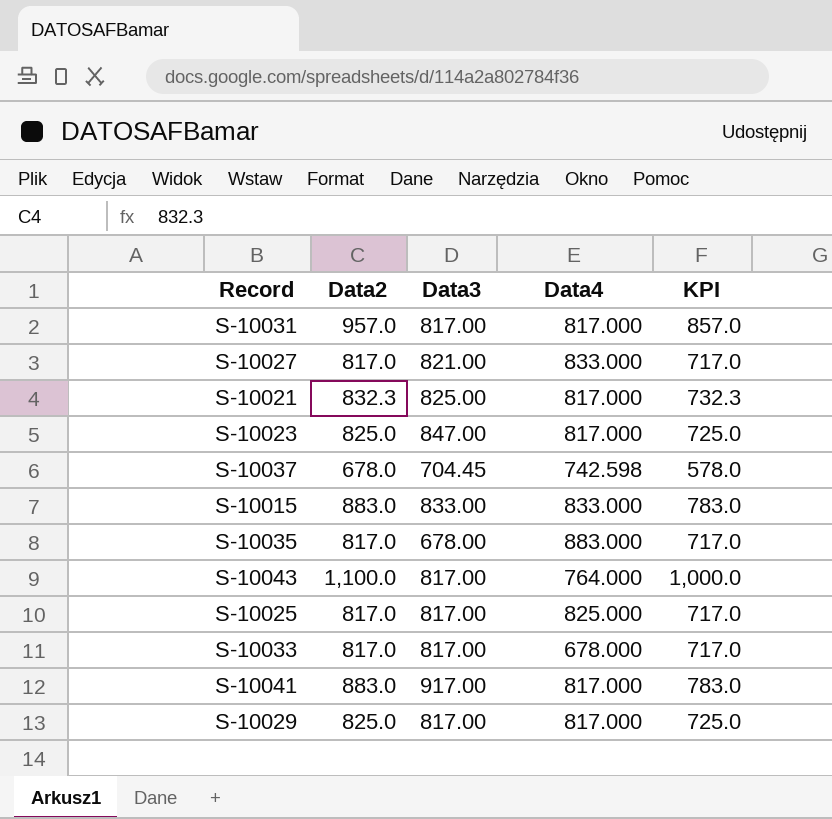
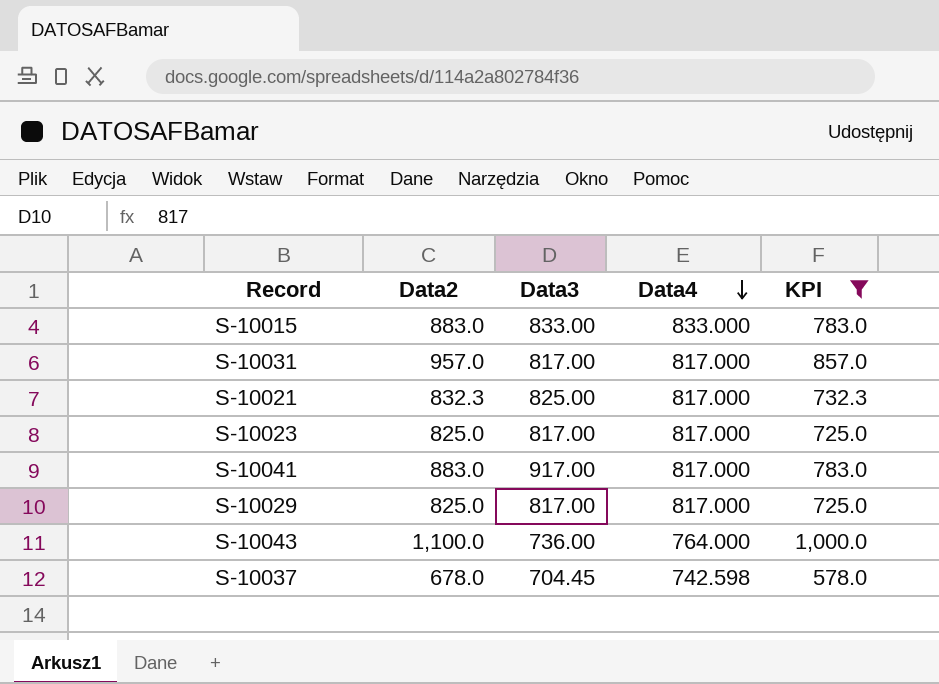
filter: none -> KPI != 717.0
row order: none -> Data4 descending
S-10023 | Data3: 847.00 -> 817.00
S-10043 | Data3: 817.00 -> 736.00

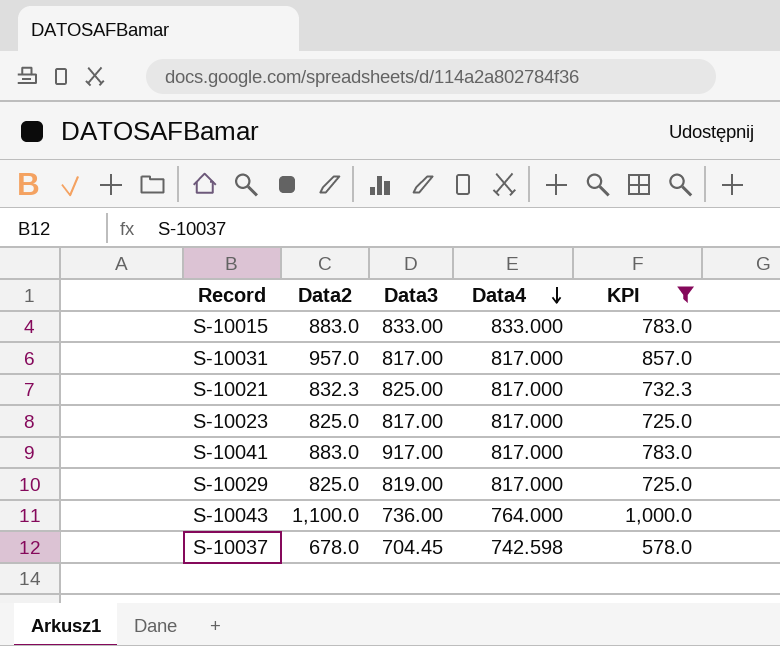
S-10029 | Data3: 817.00 -> 819.00

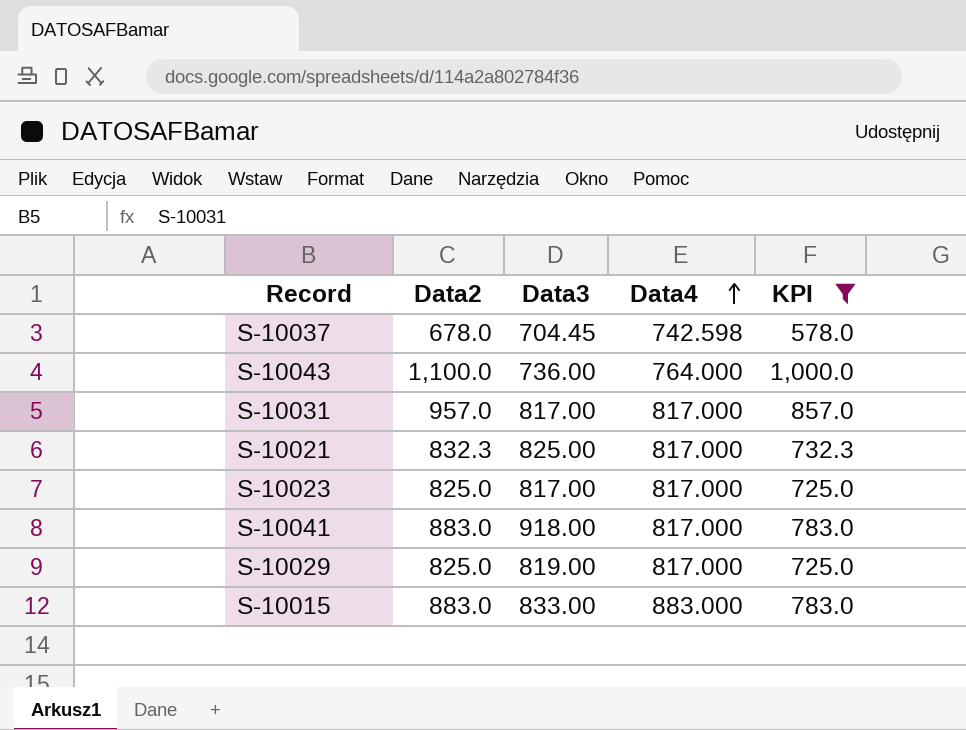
row order: Data4 descending -> Data4 ascending
S-10041 | Data3: 917.00 -> 918.00
S-10015 | Data4: 833.000 -> 883.000

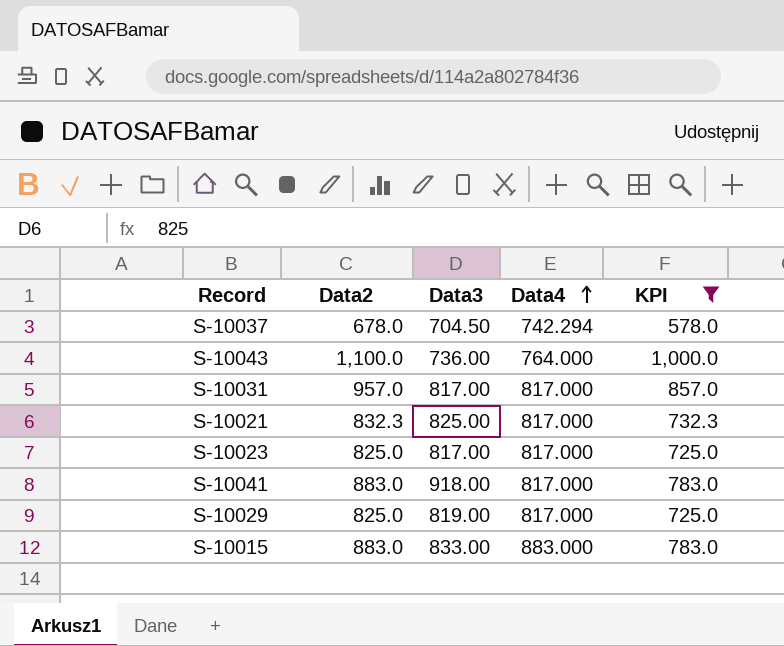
S-10037 | Data3: 704.45 -> 704.50
S-10037 | Data4: 742.598 -> 742.294

